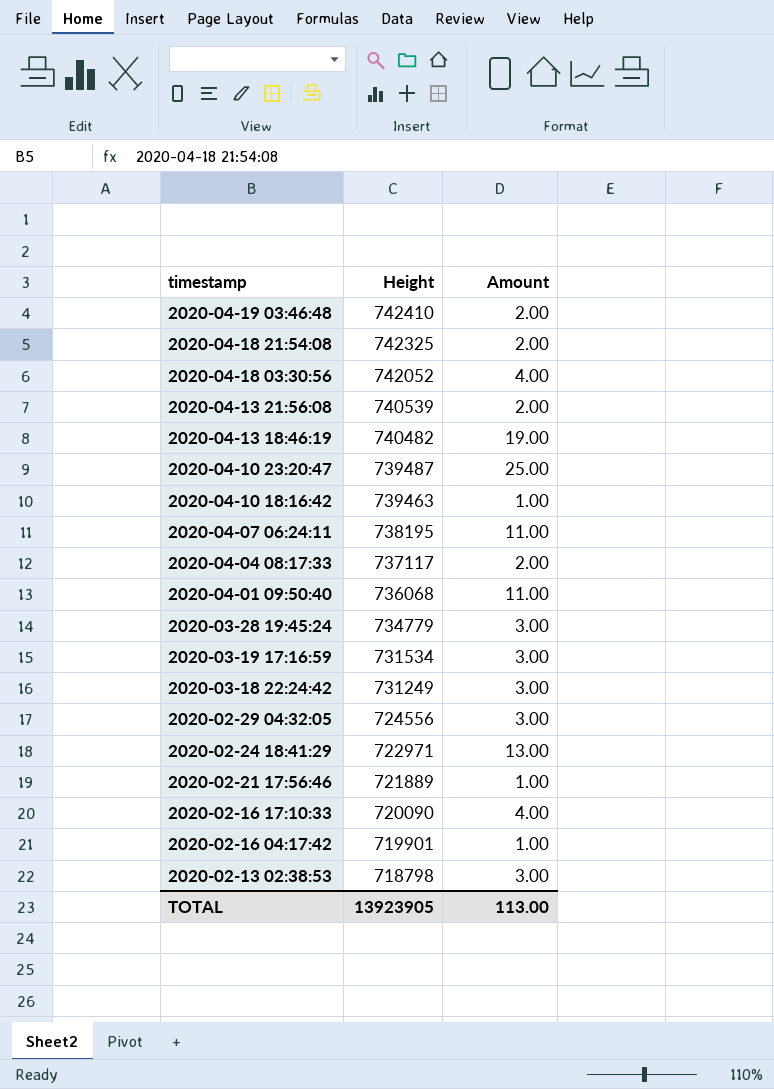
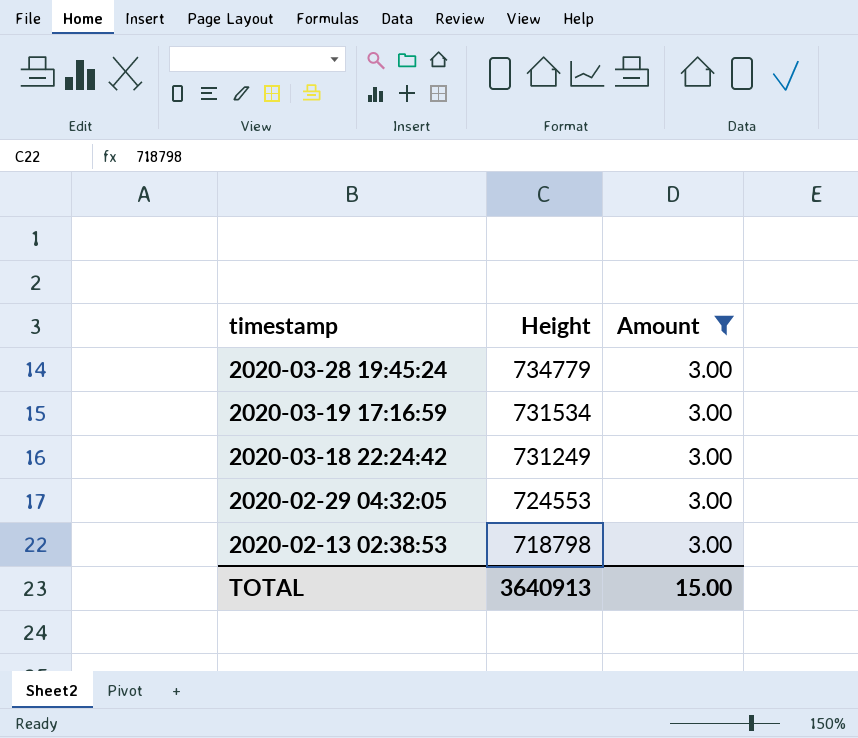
filter: none -> Amount = 3.00
2020-02-29 04:32:05 | Height: 724556 -> 724553
TOTAL | Height: 13923905 -> 3640913
TOTAL | Amount: 113.00 -> 15.00

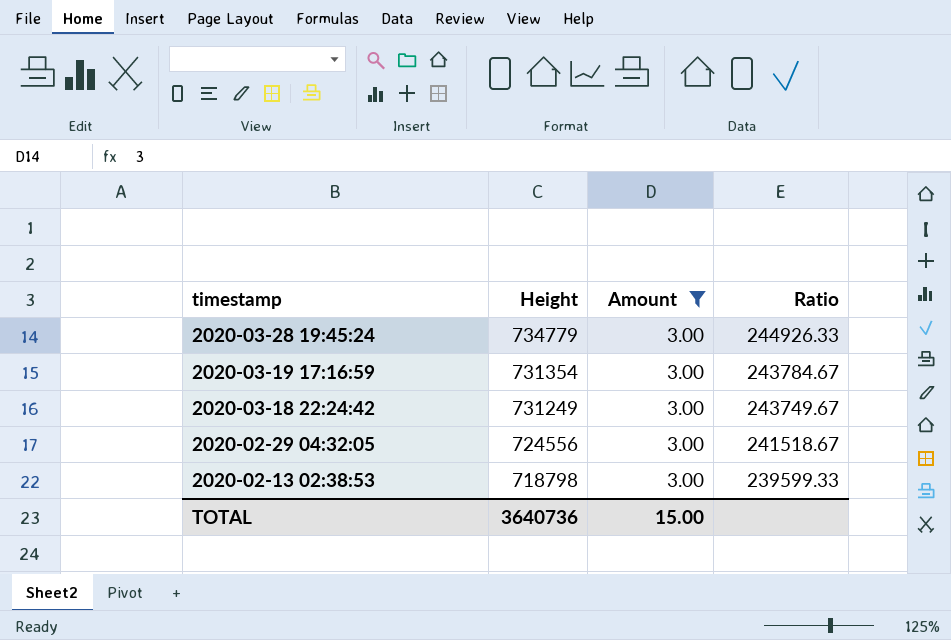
column Ratio | formula: none -> [Height] / [Amount]
2020-03-19 17:16:59 | Height: 731534 -> 731354
2020-02-29 04:32:05 | Height: 724553 -> 724556
TOTAL | Height: 3640913 -> 3640736

